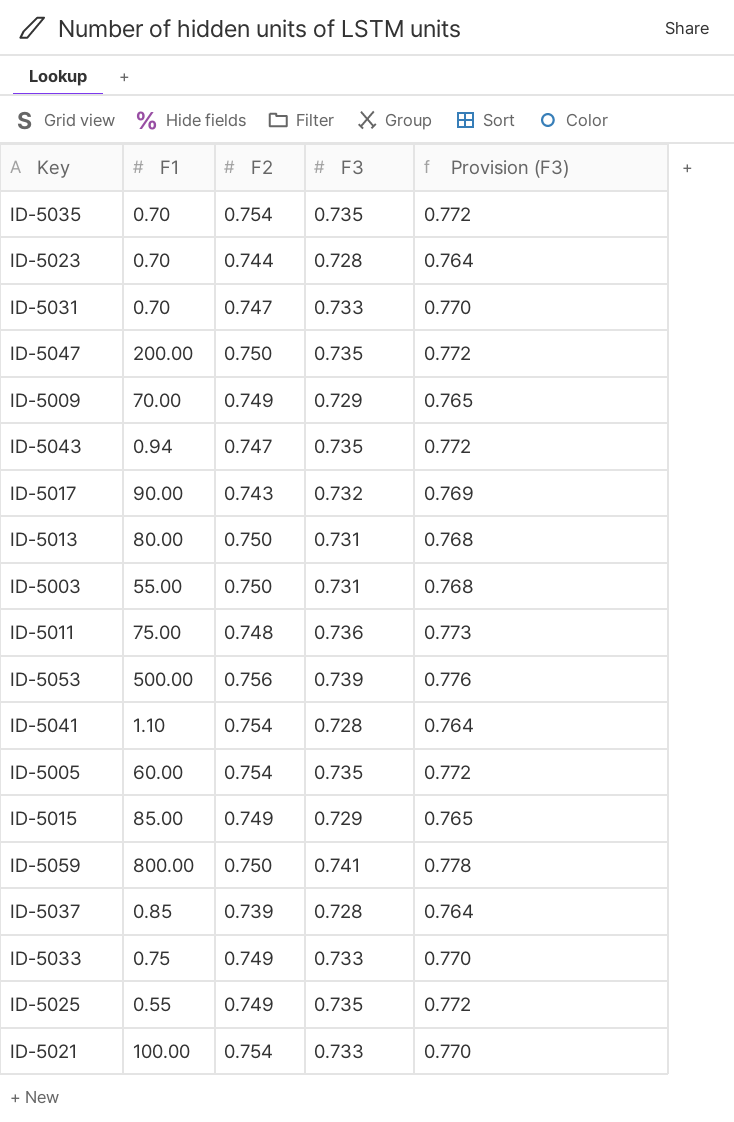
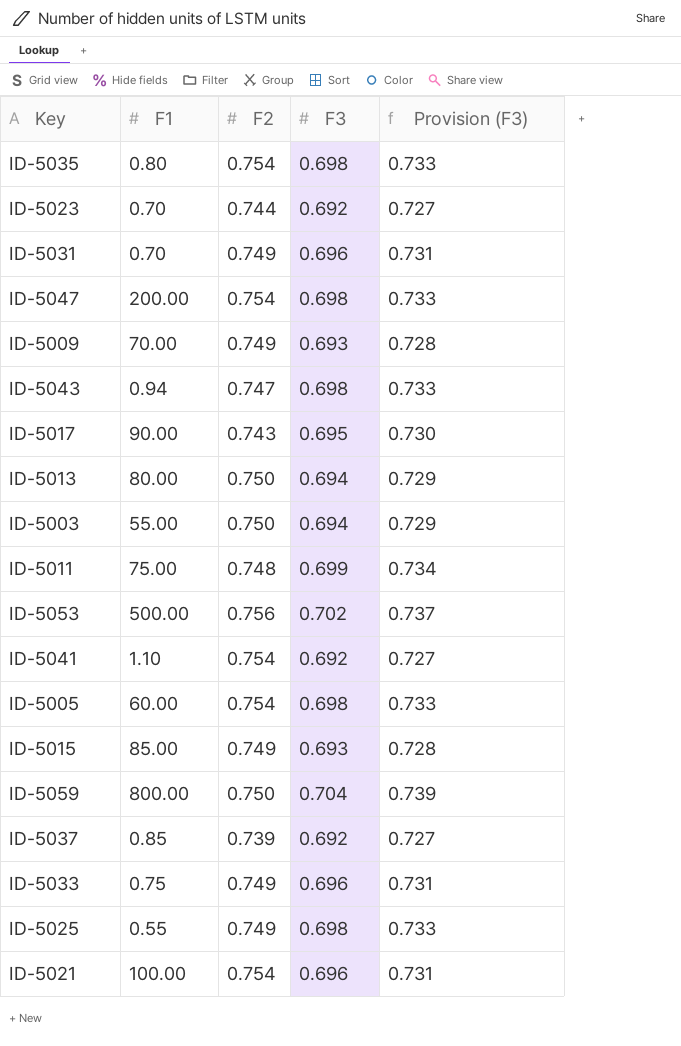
ID-5035 | F1: 0.70 -> 0.80
ID-5035 | F3: 0.735 -> 0.698
ID-5035 | Provision (F3): 0.772 -> 0.733
ID-5023 | F3: 0.728 -> 0.692
ID-5023 | Provision (F3): 0.764 -> 0.727
ID-5031 | F2: 0.747 -> 0.749
ID-5031 | F3: 0.733 -> 0.696
ID-5031 | Provision (F3): 0.770 -> 0.731
ID-5047 | F2: 0.750 -> 0.754
ID-5047 | F3: 0.735 -> 0.698
ID-5047 | Provision (F3): 0.772 -> 0.733
ID-5009 | F3: 0.729 -> 0.693
ID-5009 | Provision (F3): 0.765 -> 0.728
ID-5043 | F3: 0.735 -> 0.698
ID-5043 | Provision (F3): 0.772 -> 0.733
ID-5017 | F3: 0.732 -> 0.695
ID-5017 | Provision (F3): 0.769 -> 0.730
ID-5013 | F3: 0.731 -> 0.694
ID-5013 | Provision (F3): 0.768 -> 0.729
ID-5003 | F3: 0.731 -> 0.694
ID-5003 | Provision (F3): 0.768 -> 0.729
ID-5011 | F3: 0.736 -> 0.699
ID-5011 | Provision (F3): 0.773 -> 0.734
ID-5053 | F3: 0.739 -> 0.702
ID-5053 | Provision (F3): 0.776 -> 0.737
ID-5041 | F3: 0.728 -> 0.692
ID-5041 | Provision (F3): 0.764 -> 0.727
ID-5005 | F3: 0.735 -> 0.698
ID-5005 | Provision (F3): 0.772 -> 0.733
ID-5015 | F3: 0.729 -> 0.693
ID-5015 | Provision (F3): 0.765 -> 0.728
ID-5059 | F3: 0.741 -> 0.704
ID-5059 | Provision (F3): 0.778 -> 0.739
ID-5037 | F3: 0.728 -> 0.692
ID-5037 | Provision (F3): 0.764 -> 0.727
ID-5033 | F3: 0.733 -> 0.696
ID-5033 | Provision (F3): 0.770 -> 0.731
ID-5025 | F3: 0.735 -> 0.698
ID-5025 | Provision (F3): 0.772 -> 0.733
ID-5021 | F3: 0.733 -> 0.696
ID-5021 | Provision (F3): 0.770 -> 0.731

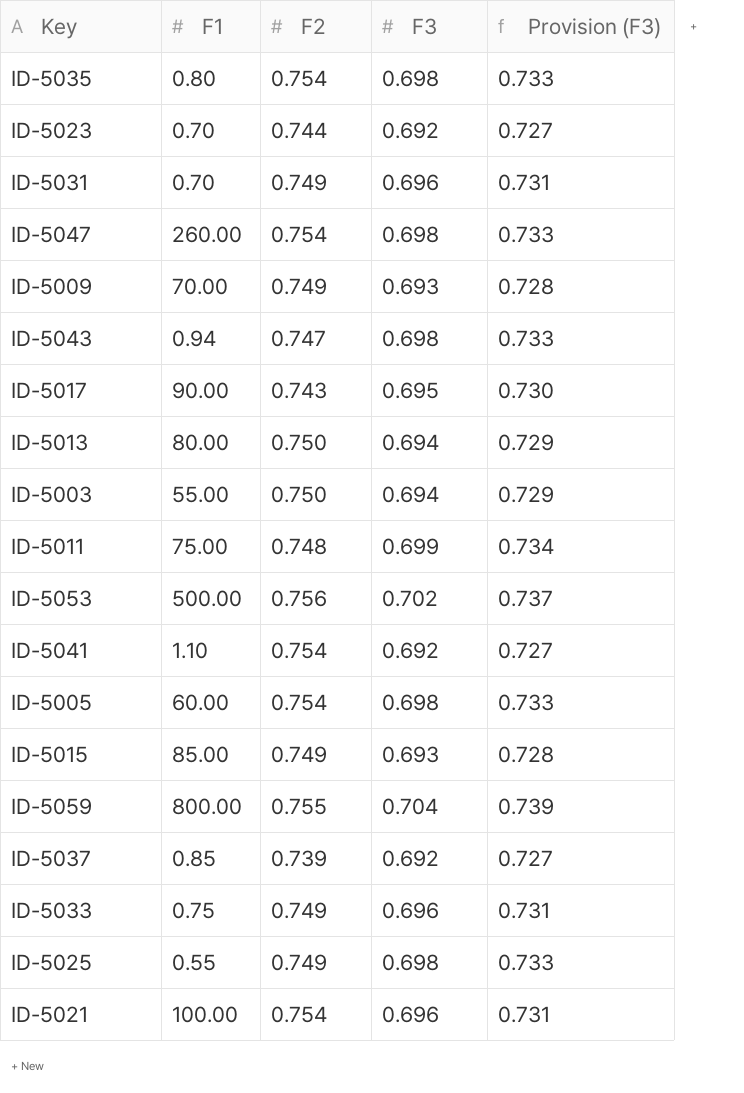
ID-5047 | F1: 200.00 -> 260.00
ID-5059 | F2: 0.750 -> 0.755

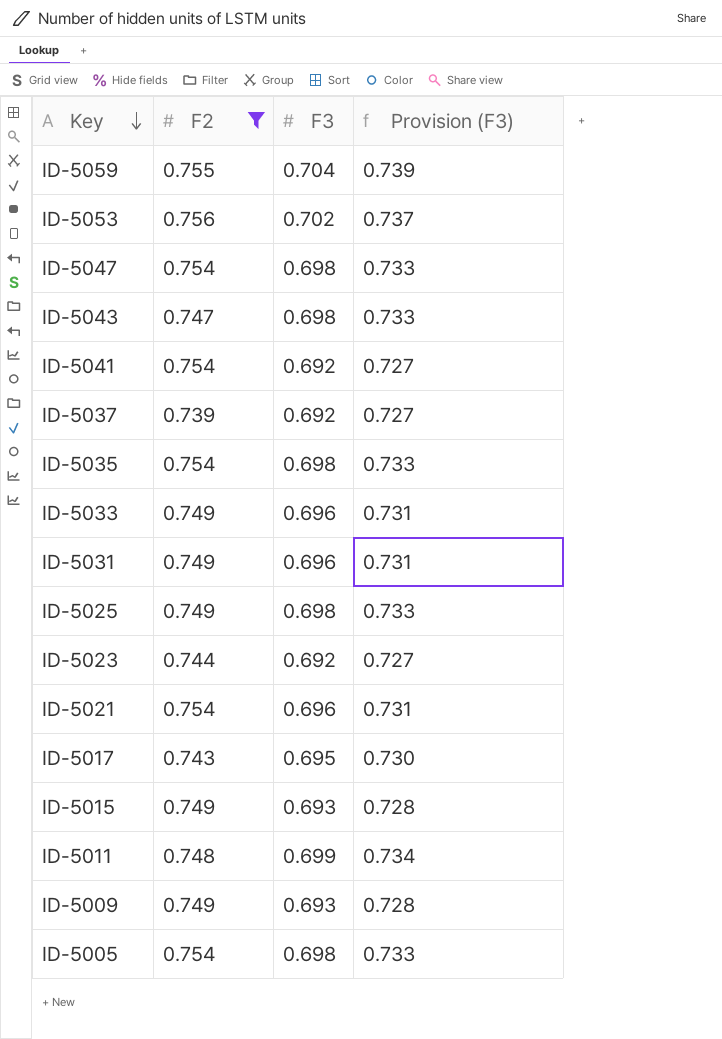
filter: none -> F2 != 0.750
row order: none -> Key descending
column F1 | position: 2 -> none

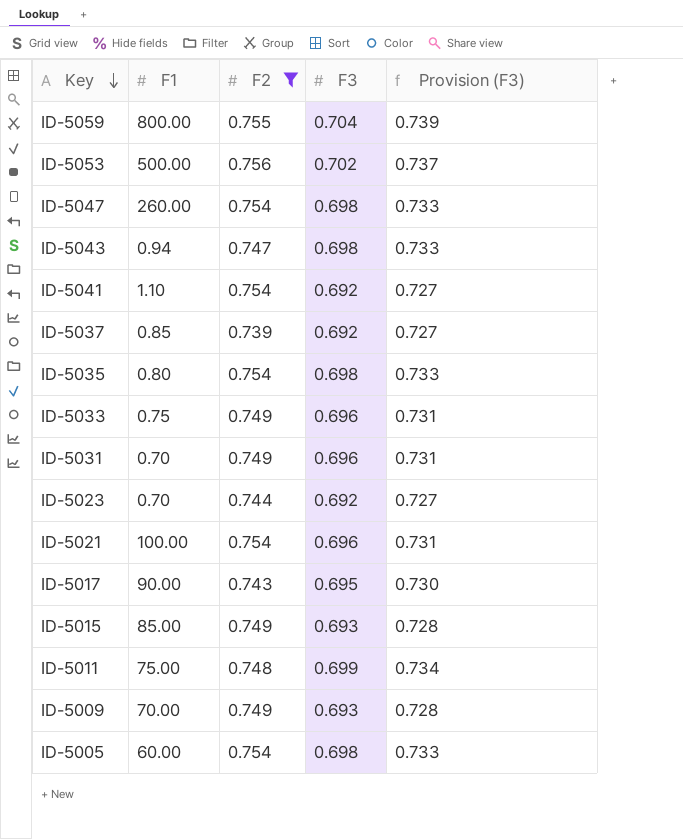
column F1 | position: none -> 2
row ID-5025: 0.749 | 0.698 | 0.733 -> none

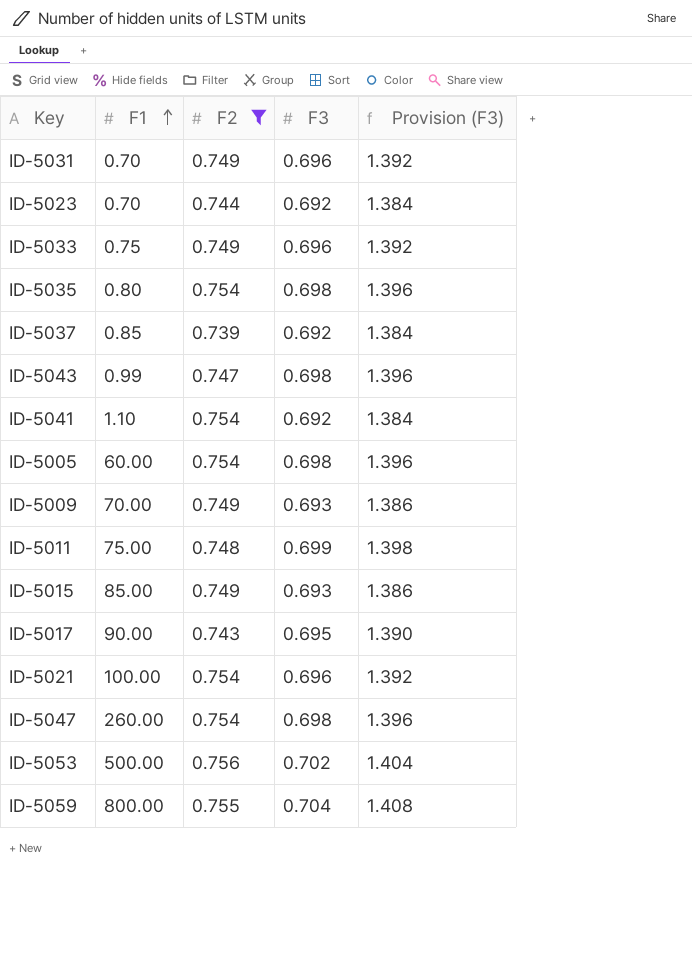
row order: Key descending -> F1 ascending
column Provision (F3) | formula: [F3] * 1.05 -> [F3] * 2
ID-5043 | F1: 0.94 -> 0.99

